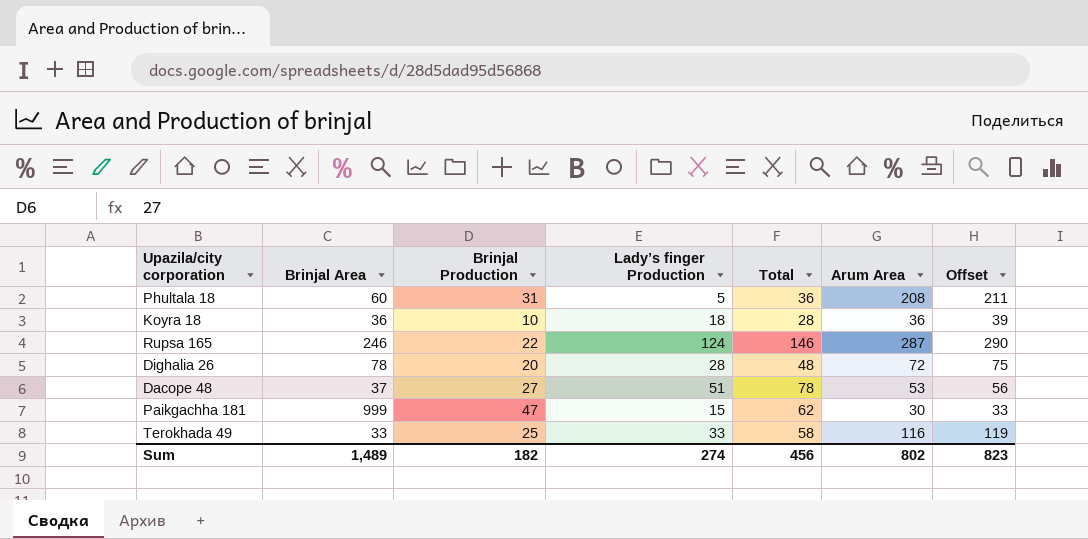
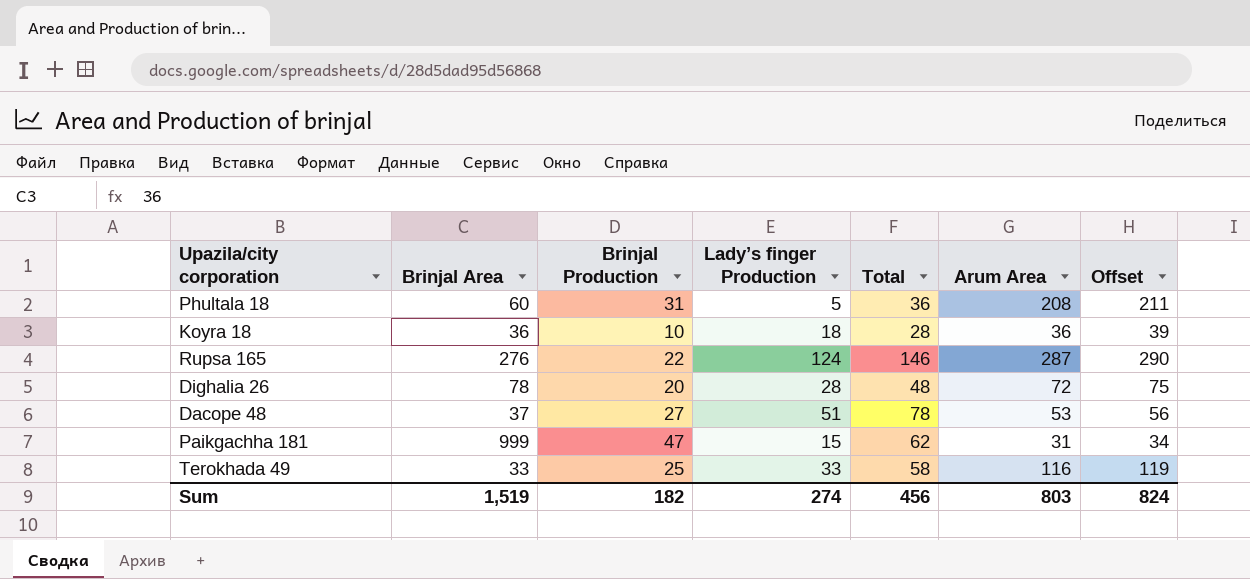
Rupsa 165 | Brinjal Area: 246 -> 276
Paikgachha 181 | Arum Area: 30 -> 31
Paikgachha 181 | Offset: 33 -> 34
Sum | Brinjal Area: 1,489 -> 1,519
Sum | Arum Area: 802 -> 803
Sum | Offset: 823 -> 824

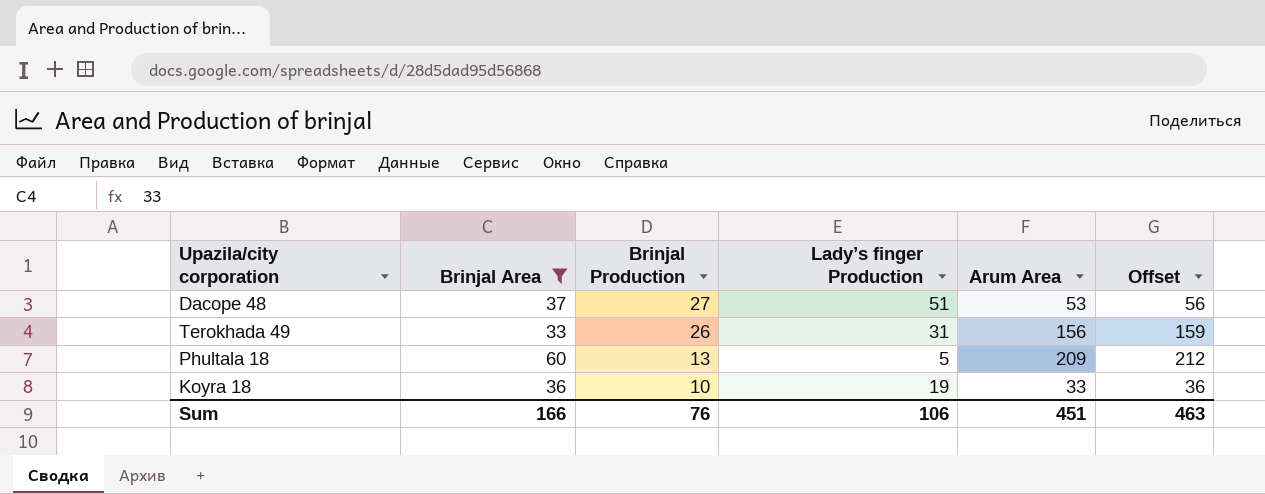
filter: none -> Brinjal Area <= 60
row order: none -> Brinjal Production descending
column Total | formula: [Brinjal Production] + [Lady’s finger Production] -> none
Terokhada 49 | Brinjal Production: 25 -> 26
Terokhada 49 | Lady’s finger Production: 33 -> 31
Terokhada 49 | Arum Area: 116 -> 156
Terokhada 49 | Offset: 119 -> 159
Phultala 18 | Brinjal Production: 31 -> 13
Phultala 18 | Arum Area: 208 -> 209
Phultala 18 | Offset: 211 -> 212
Koyra 18 | Lady’s finger Production: 18 -> 19
Koyra 18 | Arum Area: 36 -> 33
Koyra 18 | Offset: 39 -> 36
Sum | Brinjal Area: 1,519 -> 166
Sum | Brinjal Production: 182 -> 76
Sum | Lady’s finger Production: 274 -> 106
Sum | Arum Area: 803 -> 451
Sum | Offset: 824 -> 463

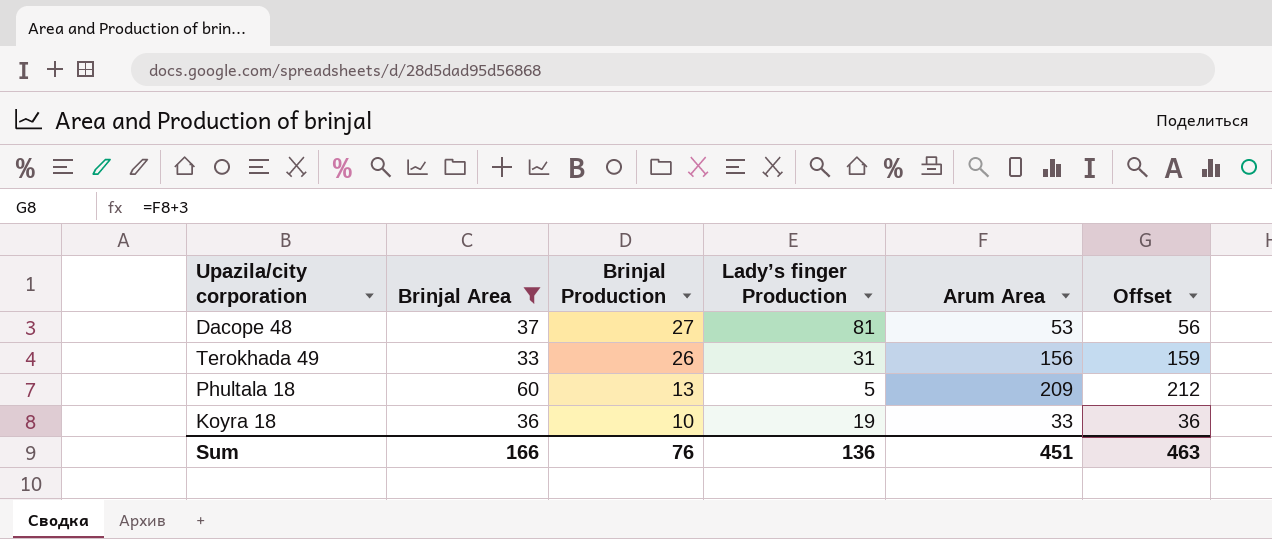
Dacope 48 | Lady’s finger Production: 51 -> 81
Sum | Lady’s finger Production: 106 -> 136

